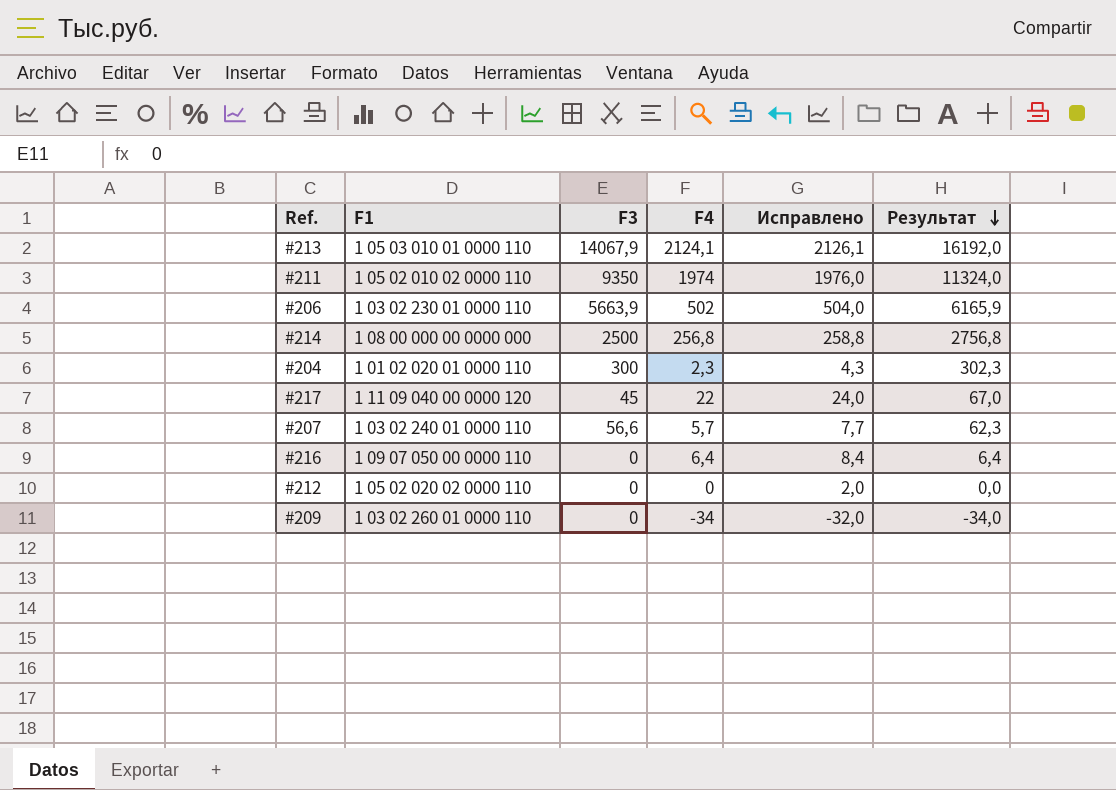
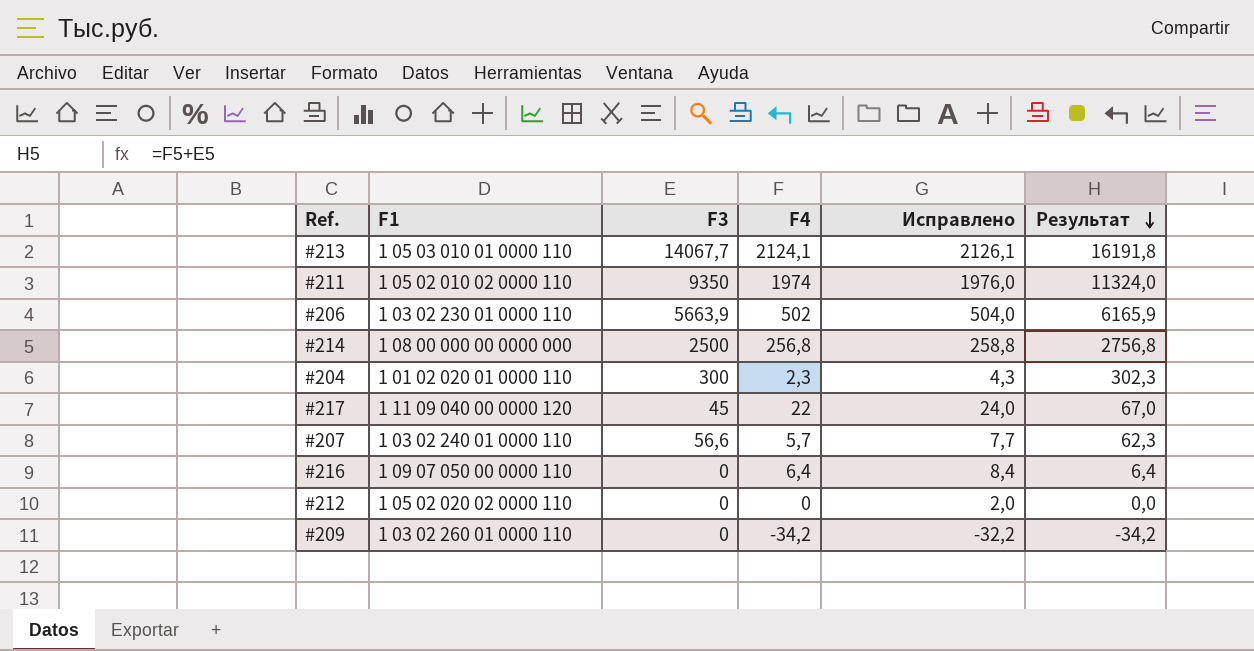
#213 | F3: 14067,9 -> 14067,7
#213 | Результат: 16192,0 -> 16191,8
#209 | F4: -34 -> -34,2
#209 | Исправлено: -32,0 -> -32,2
#209 | Результат: -34,0 -> -34,2

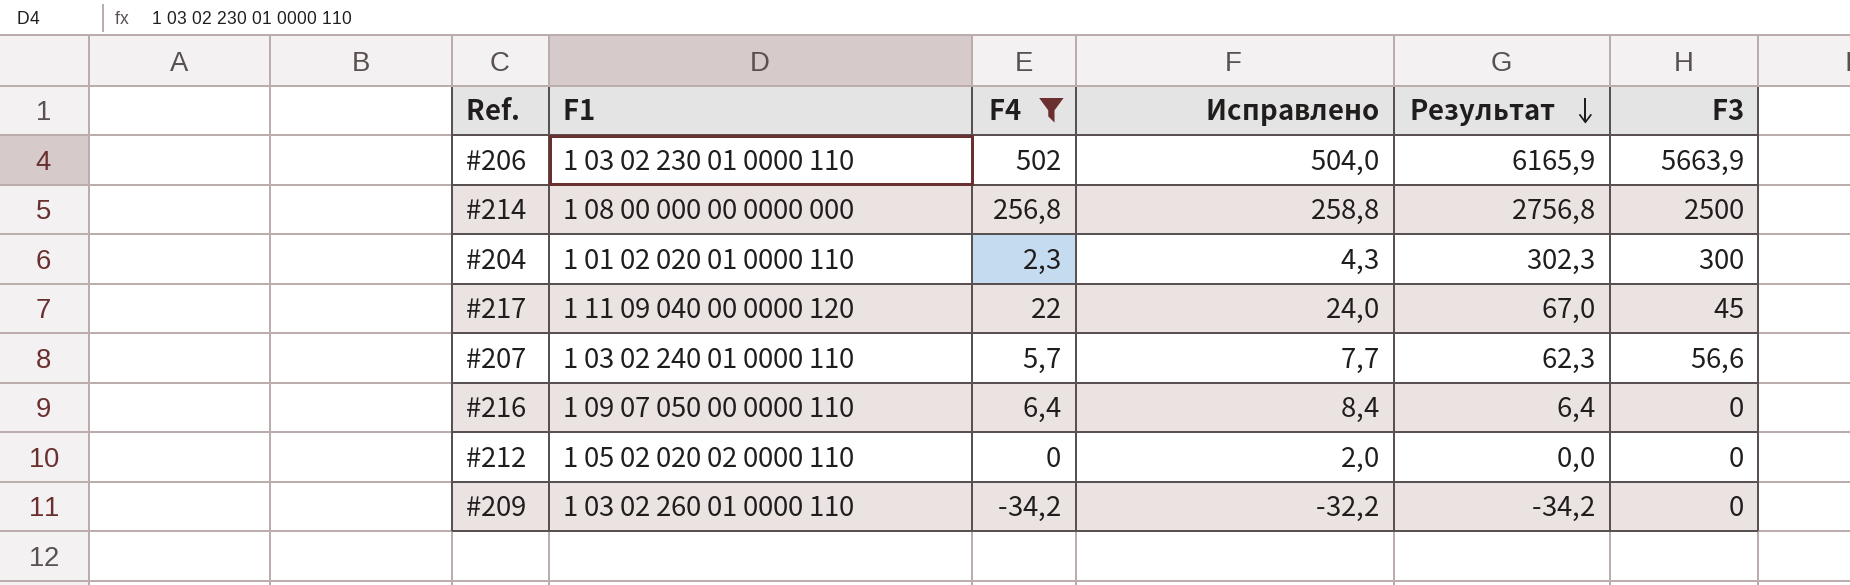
filter: none -> F4 <= 502
column F3 | position: 3 -> 6

